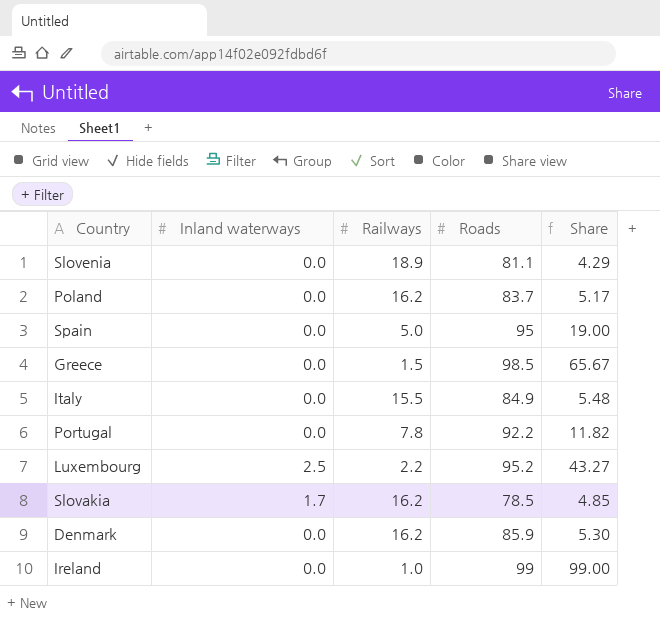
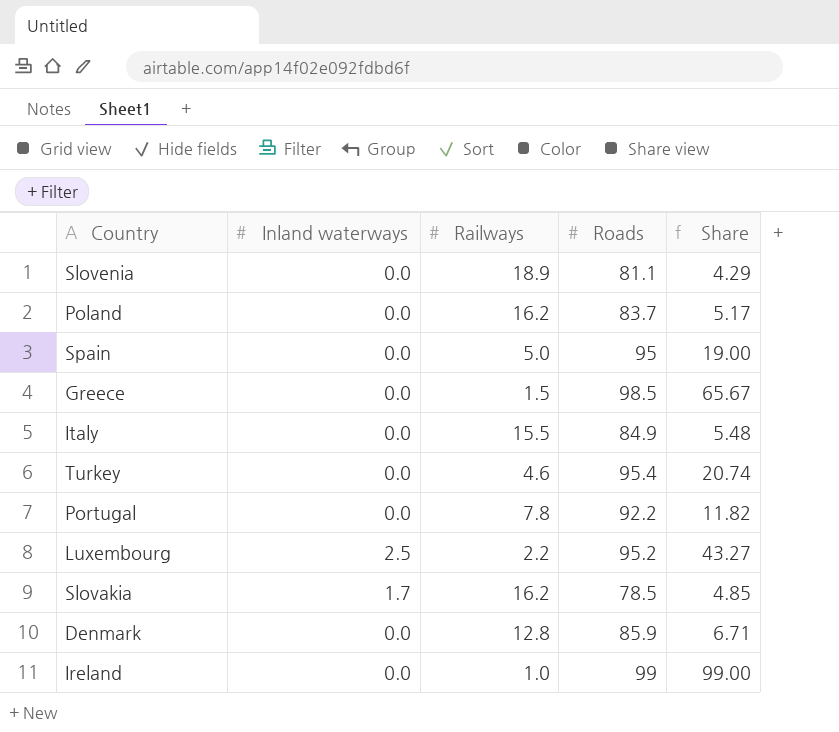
row Turkey: none -> 0.0 | 4.6 | 95.4 | 20.74
Denmark | Railways: 16.2 -> 12.8
Denmark | Share: 5.30 -> 6.71

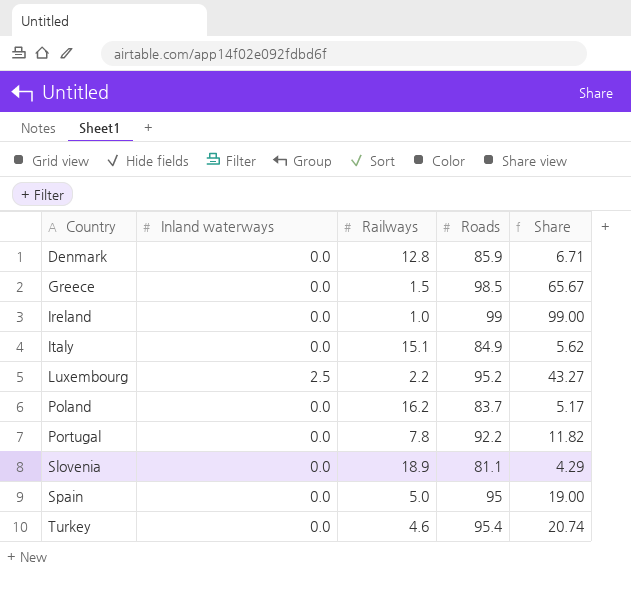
row order: none -> Country ascending
row Slovakia: 1.7 | 16.2 | 78.5 | 4.85 -> none
Italy | Railways: 15.5 -> 15.1
Italy | Share: 5.48 -> 5.62

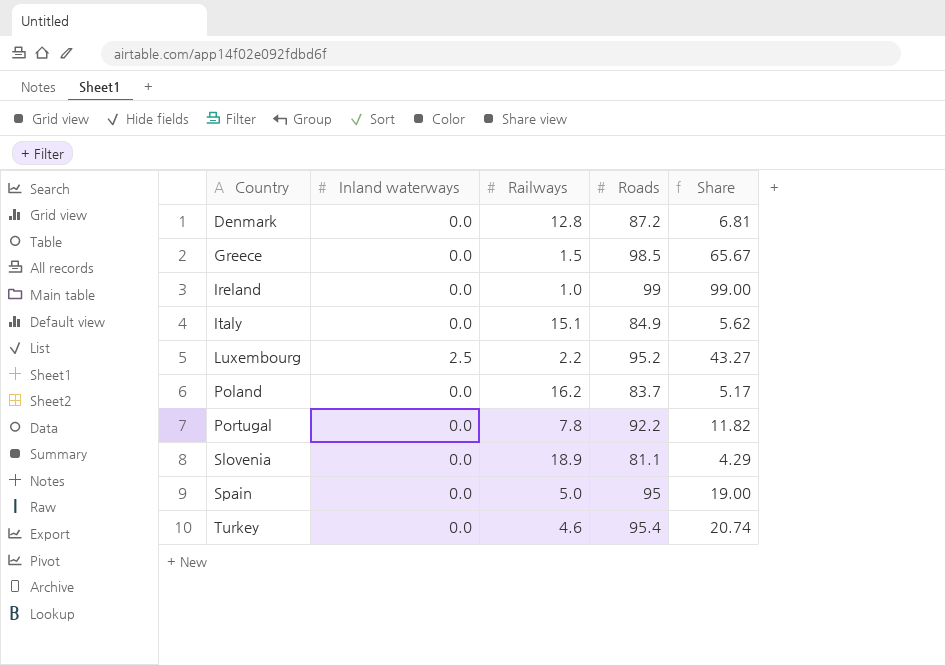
Denmark | Roads: 85.9 -> 87.2
Denmark | Share: 6.71 -> 6.81

